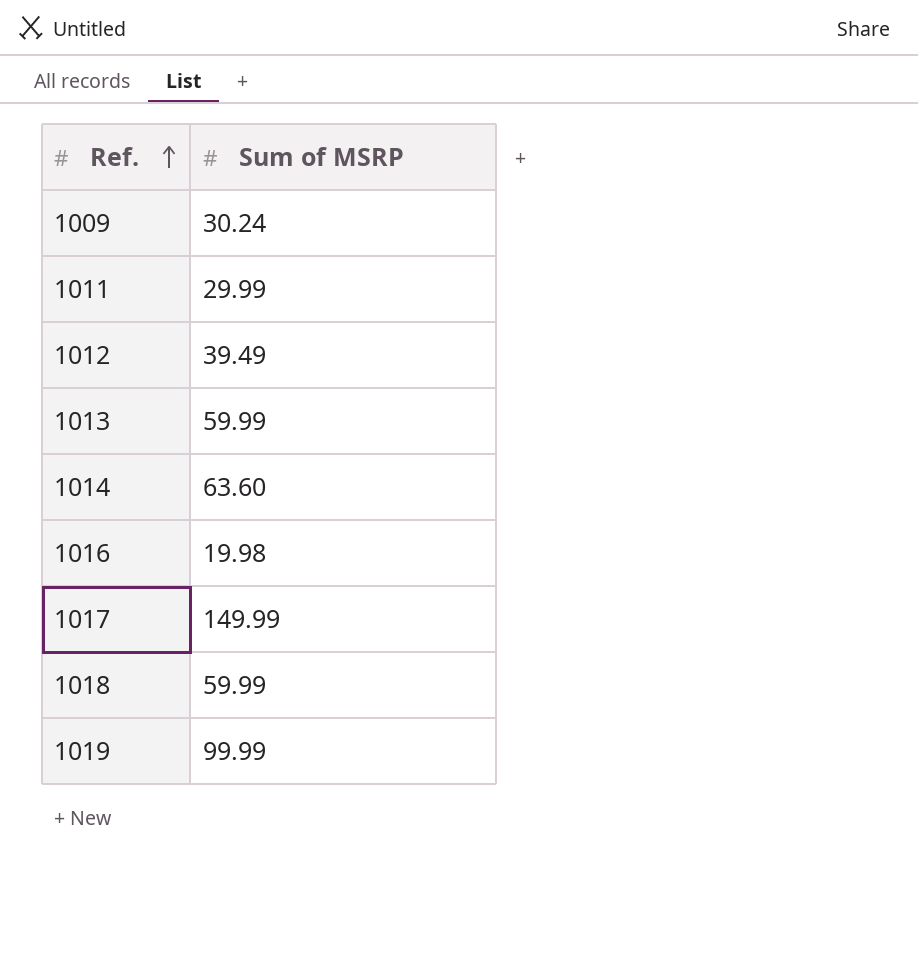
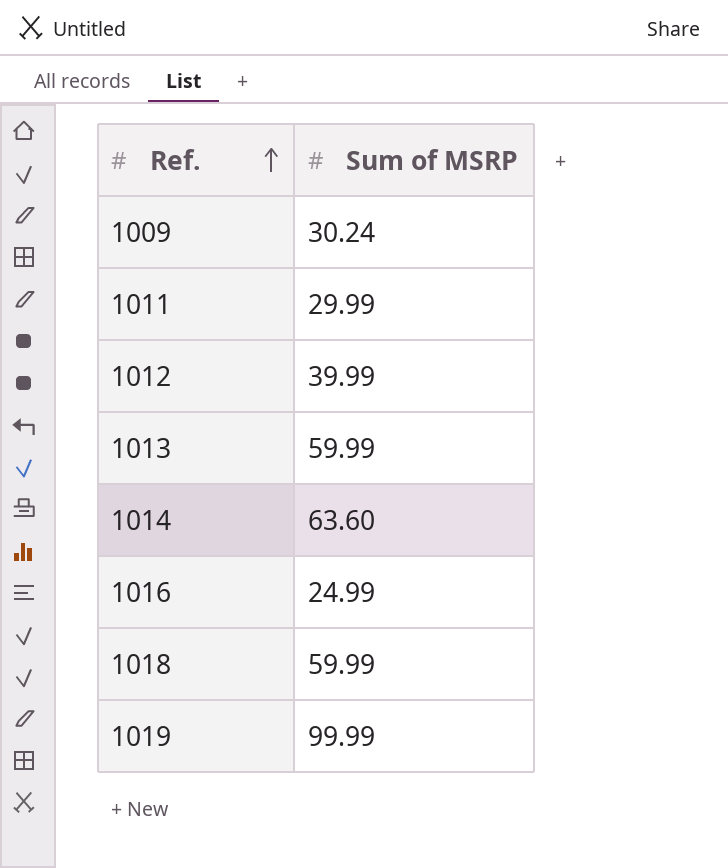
row 1017: 149.99 -> none
1012 | Sum of MSRP: 39.49 -> 39.99
1016 | Sum of MSRP: 19.98 -> 24.99

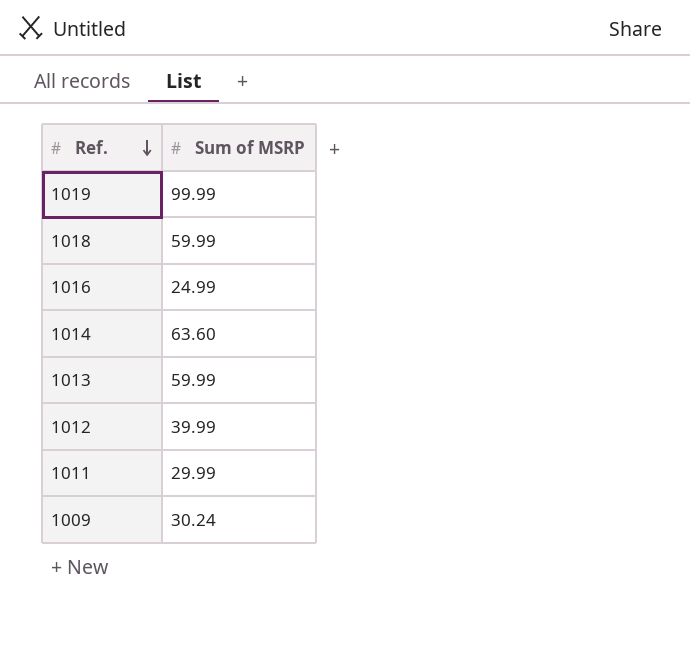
row order: Ref. ascending -> Ref. descending

